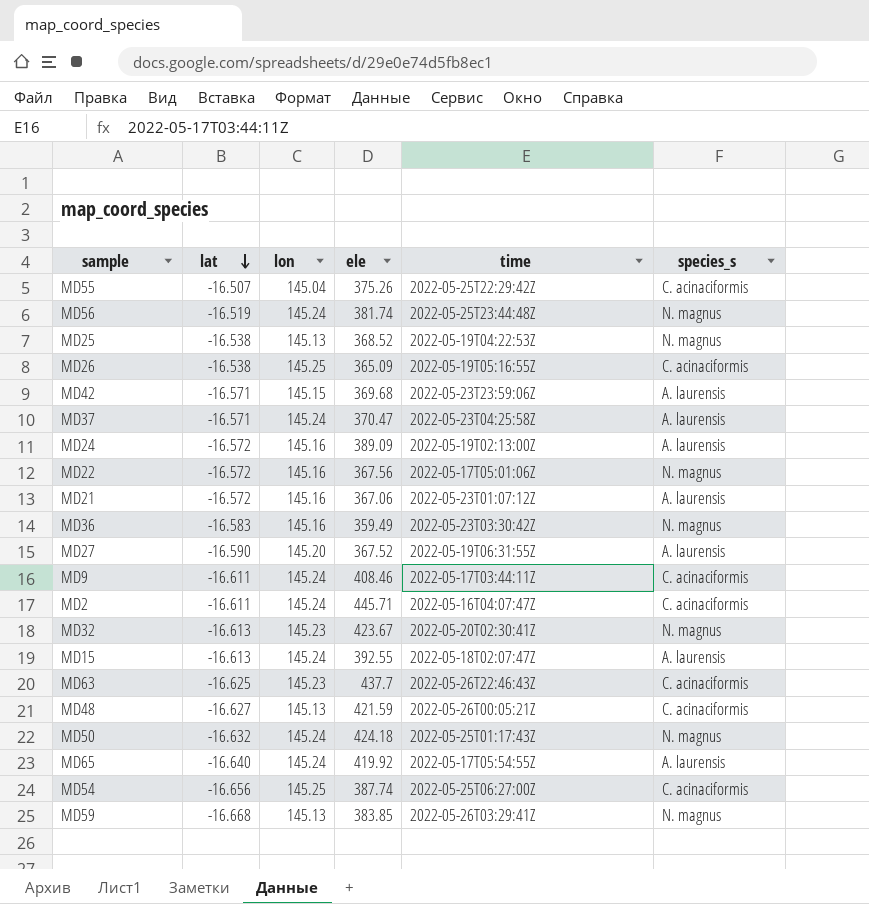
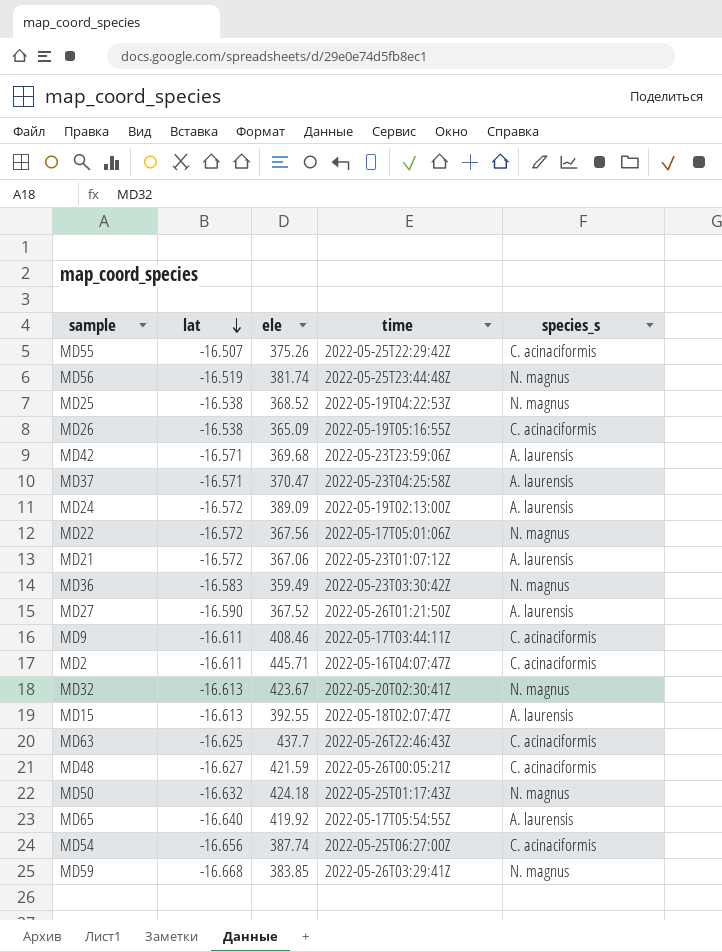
column lon | position: 3 -> none
MD27 | time: 2022-05-19T06:31:55Z -> 2022-05-26T01:21:50Z

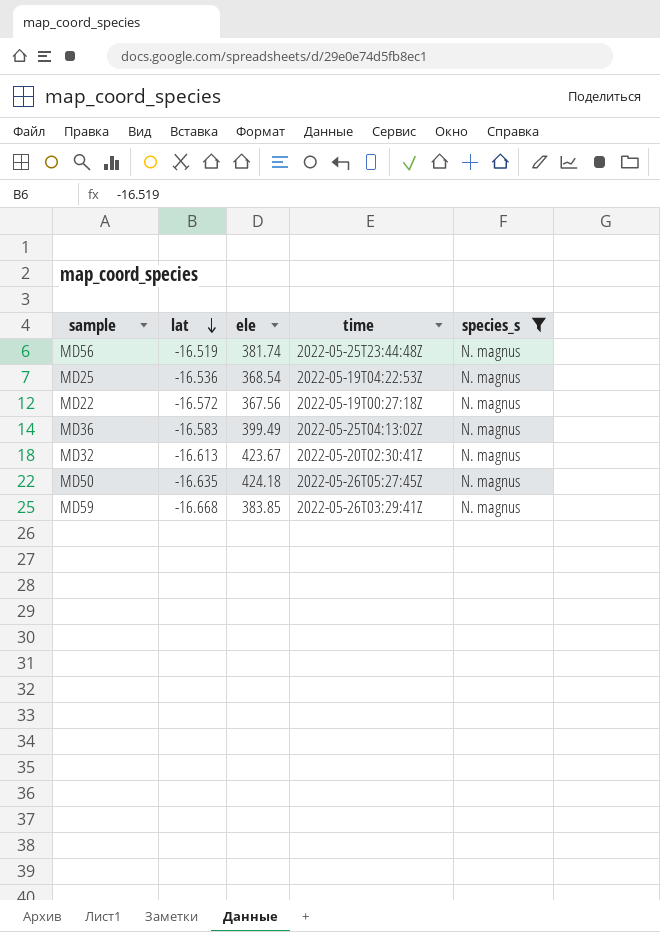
filter: none -> species_s = N. magnus
MD25 | lat: -16.538 -> -16.536
MD25 | ele: 368.52 -> 368.54
MD22 | time: 2022-05-17T05:01:06Z -> 2022-05-19T00:27:18Z
MD36 | ele: 359.49 -> 399.49
MD36 | time: 2022-05-23T03:30:42Z -> 2022-05-25T04:13:02Z
MD50 | lat: -16.632 -> -16.635
MD50 | time: 2022-05-25T01:17:43Z -> 2022-05-26T05:27:45Z

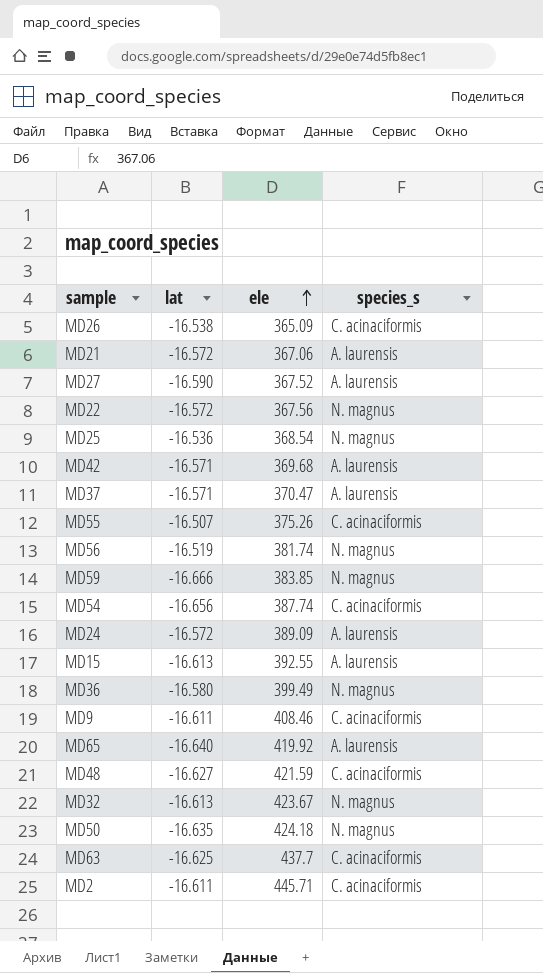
filter: species_s = N. magnus -> none
row order: lat descending -> ele ascending
column time | position: 4 -> none
MD59 | lat: -16.668 -> -16.666
MD36 | lat: -16.583 -> -16.580

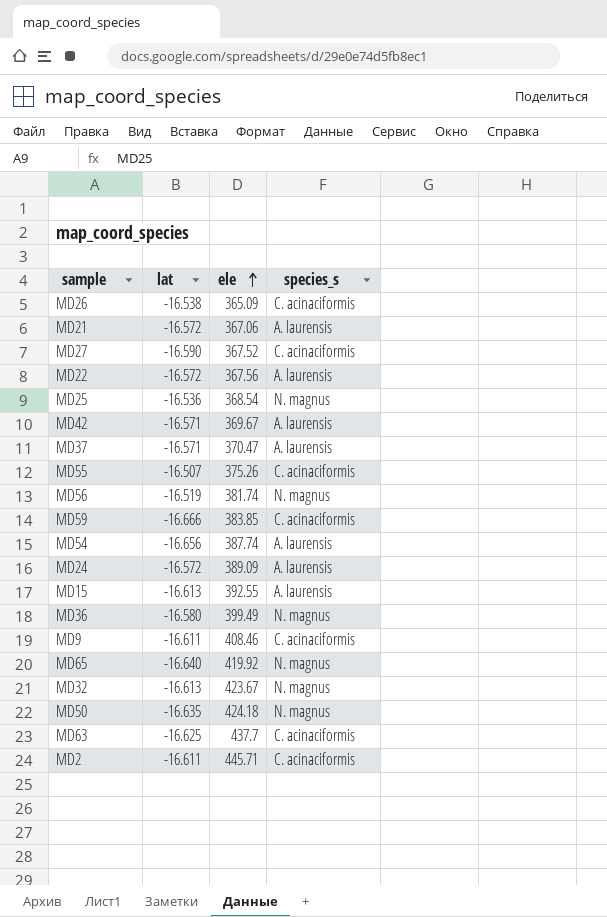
row MD48: -16.627 | 421.59 | C. acinaciformis -> none
MD27 | species_s: A. laurensis -> C. acinaciformis
MD22 | species_s: N. magnus -> A. laurensis
MD42 | ele: 369.68 -> 369.67
MD59 | species_s: N. magnus -> C. acinaciformis
MD54 | species_s: C. acinaciformis -> A. laurensis
MD65 | species_s: A. laurensis -> N. magnus

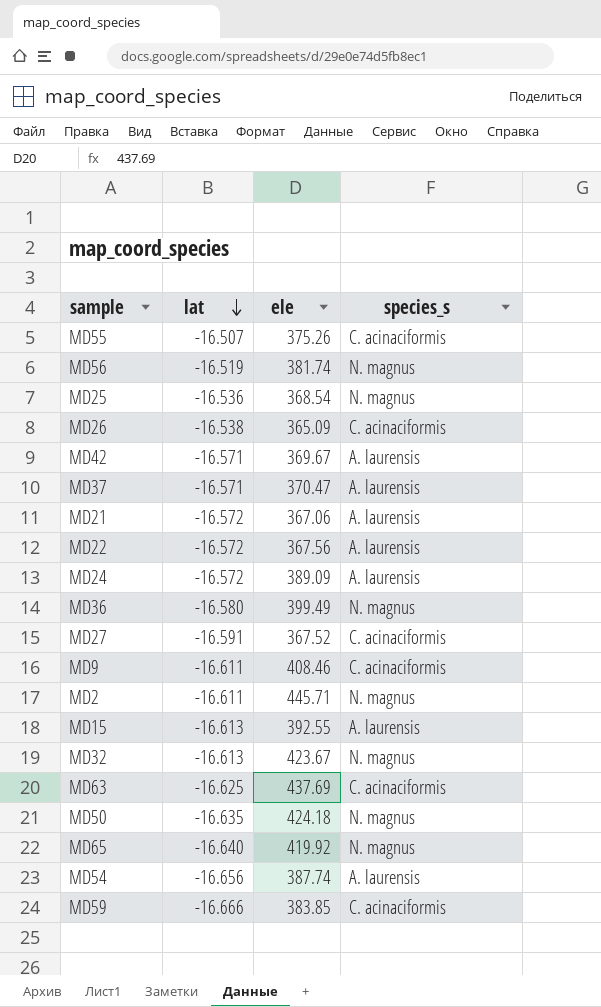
row order: ele ascending -> lat descending
MD27 | lat: -16.590 -> -16.591
MD2 | species_s: C. acinaciformis -> N. magnus
MD63 | ele: 437.7 -> 437.69

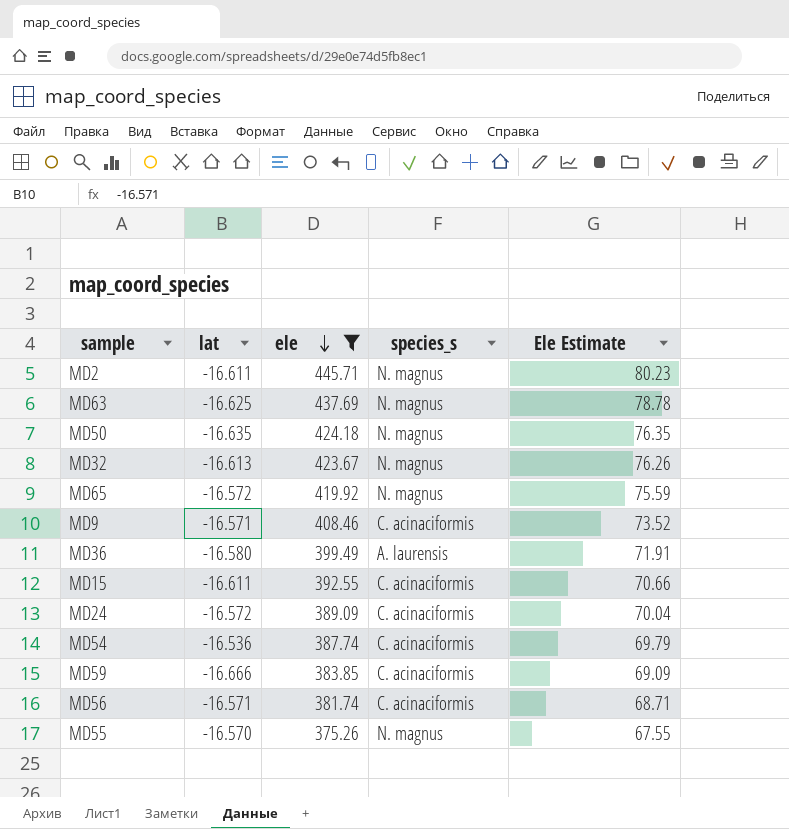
filter: none -> ele >= 375.26
row order: lat descending -> ele descending
column Ele Estimate | formula: none -> [ele] * 0.18
MD63 | species_s: C. acinaciformis -> N. magnus
MD65 | lat: -16.640 -> -16.572
MD9 | lat: -16.611 -> -16.571
MD36 | species_s: N. magnus -> A. laurensis
MD15 | lat: -16.613 -> -16.611
MD15 | species_s: A. laurensis -> C. acinaciformis
MD24 | species_s: A. laurensis -> C. acinaciformis
MD54 | lat: -16.656 -> -16.536
MD54 | species_s: A. laurensis -> C. acinaciformis
MD56 | lat: -16.519 -> -16.571
MD56 | species_s: N. magnus -> C. acinaciformis
MD55 | lat: -16.507 -> -16.570
MD55 | species_s: C. acinaciformis -> N. magnus

